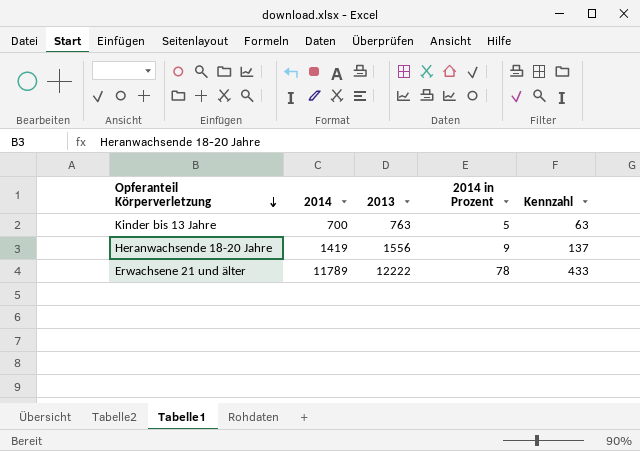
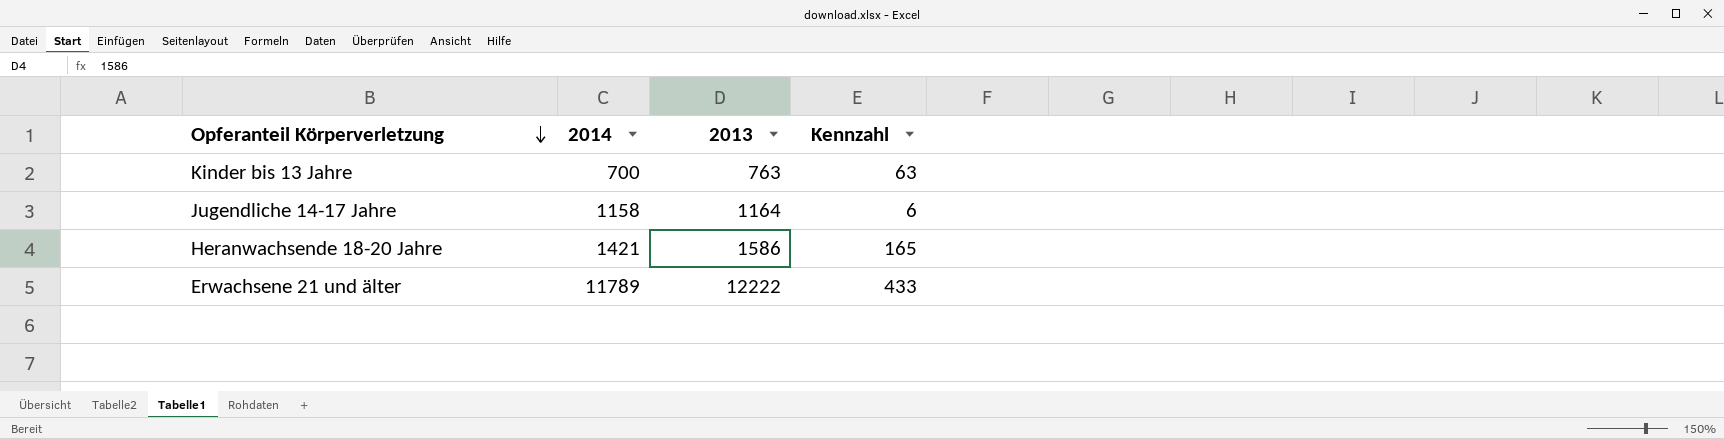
column 2014 in Prozent | position: 4 -> none
row Jugendliche 14-17 Jahre: none -> 1158 | 1164 | 6
Heranwachsende 18-20 Jahre | 2014: 1419 -> 1421
Heranwachsende 18-20 Jahre | 2013: 1556 -> 1586
Heranwachsende 18-20 Jahre | Kennzahl: 137 -> 165

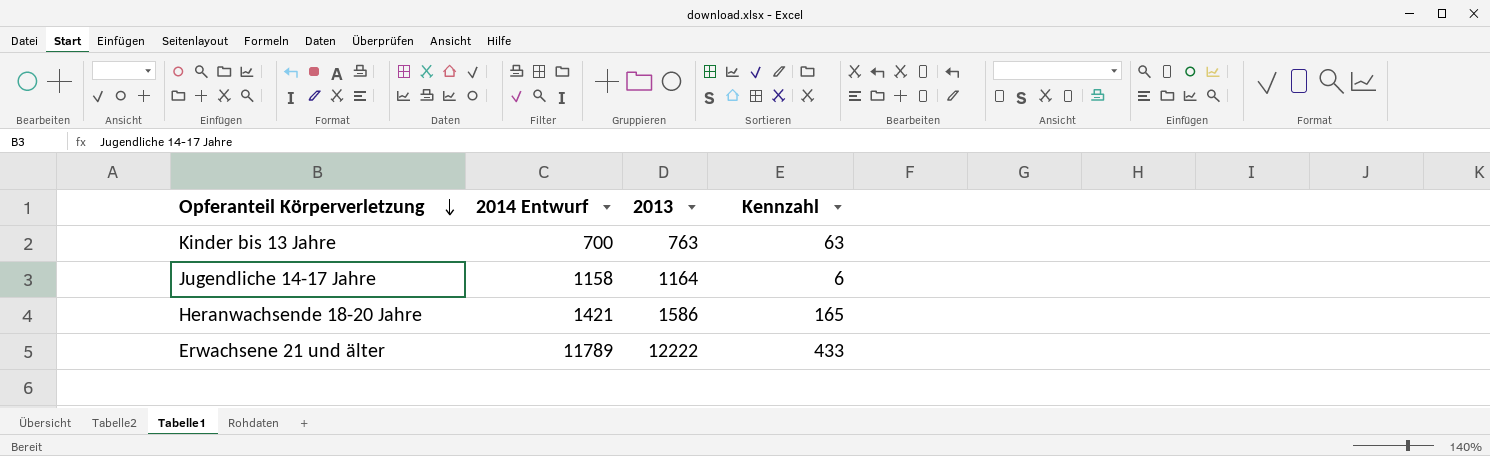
column name: 2014 -> 2014 Entwurf

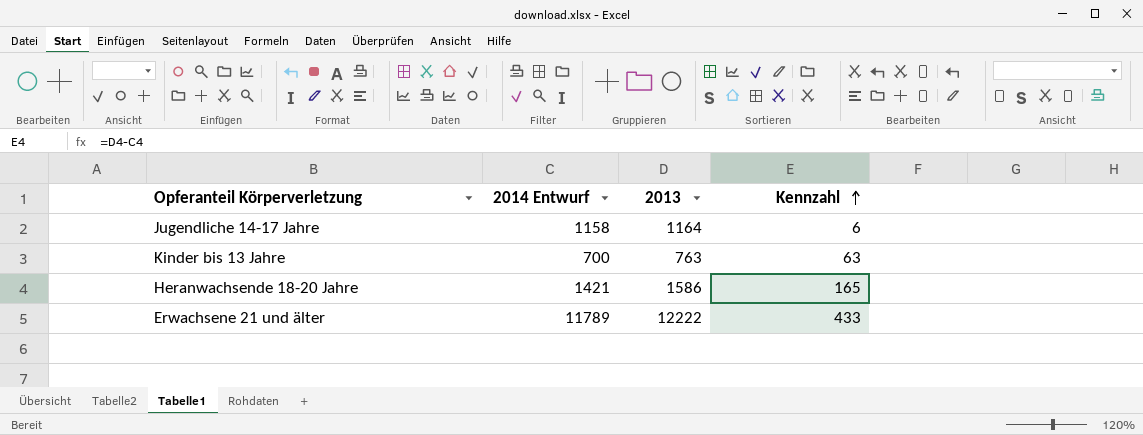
row order: Opferanteil Körperverletzung descending -> Kennzahl ascending

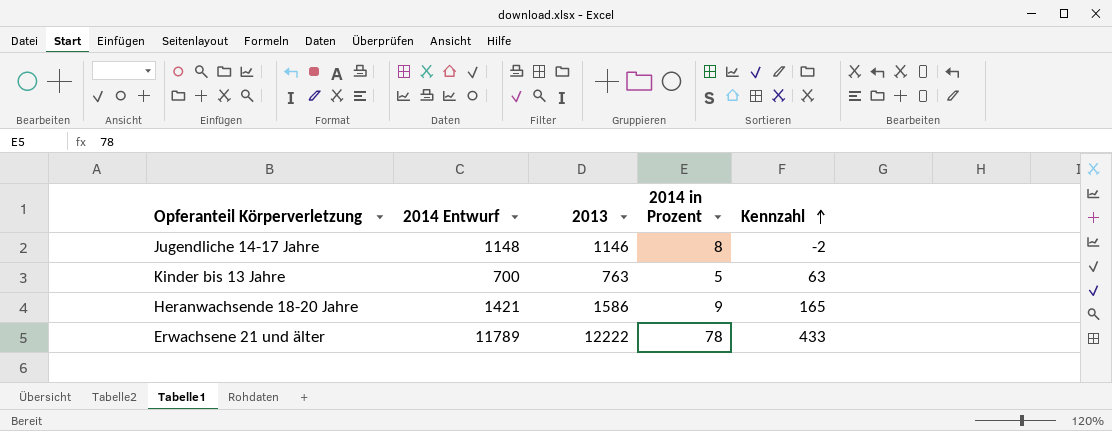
column 2014 in Prozent | position: none -> 4
Jugendliche 14-17 Jahre | 2014 Entwurf: 1158 -> 1148
Jugendliche 14-17 Jahre | 2013: 1164 -> 1146
Jugendliche 14-17 Jahre | Kennzahl: 6 -> -2

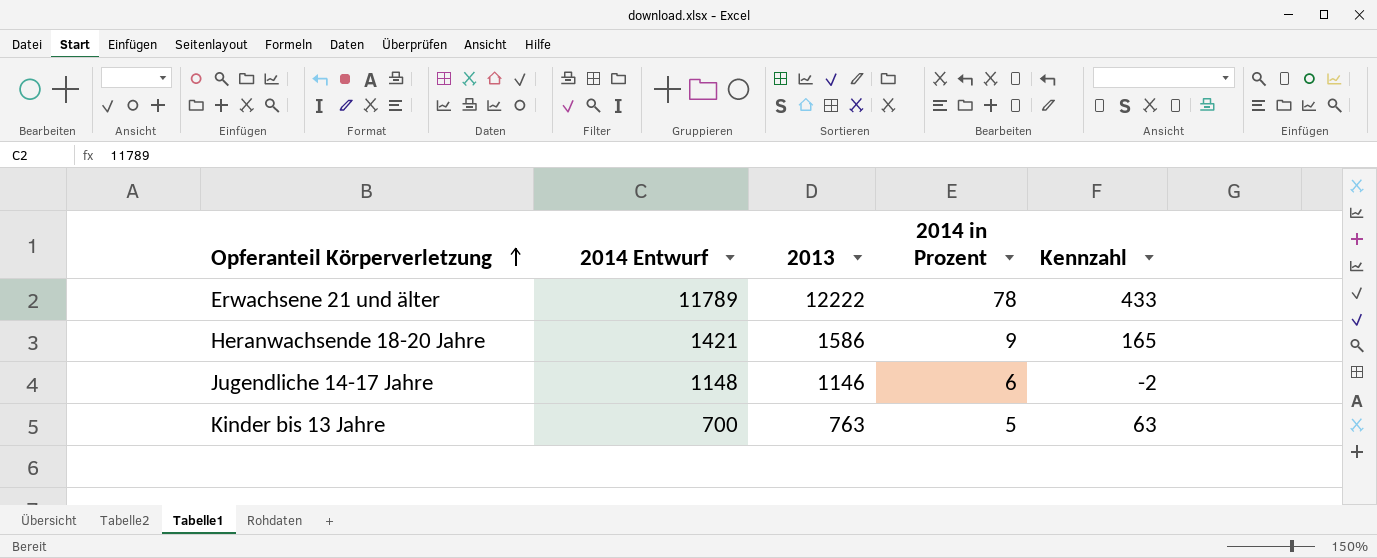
row order: Kennzahl ascending -> Opferanteil Körperverletzung ascending
Jugendliche 14-17 Jahre | 2014 in Prozent: 8 -> 6

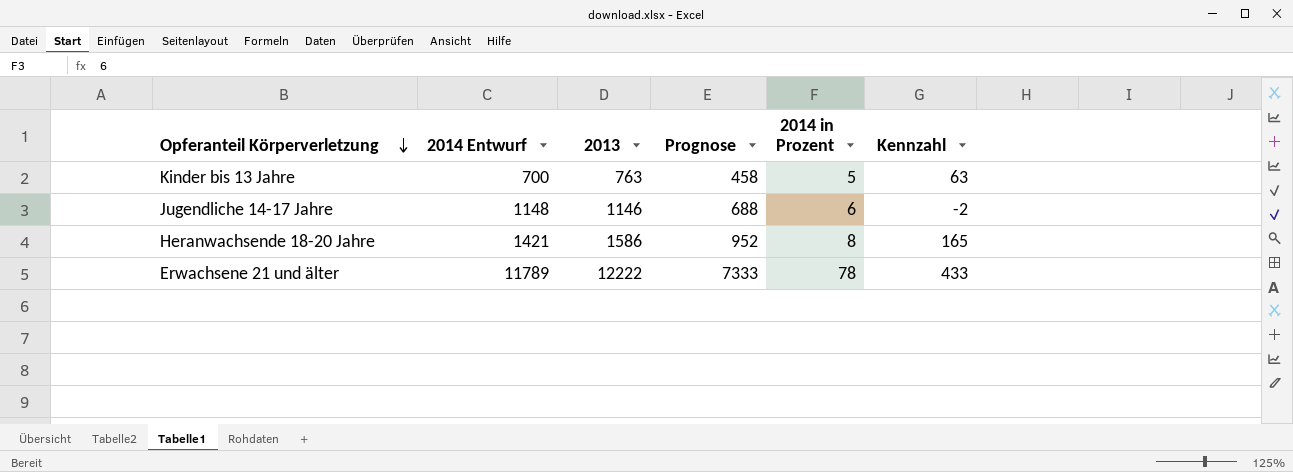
row order: Opferanteil Körperverletzung ascending -> Opferanteil Körperverletzung descending
column Prognose | formula: none -> [2013] * 0,6
Heranwachsende 18-20 Jahre | 2014 in Prozent: 9 -> 8

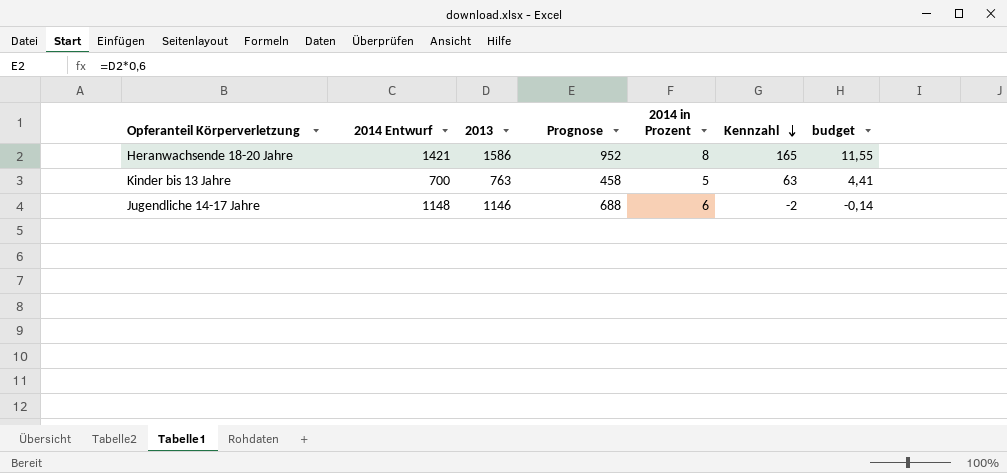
row order: Opferanteil Körperverletzung descending -> Kennzahl descending
column budget | formula: none -> [Kennzahl] * 0,07
row Erwachsene 21 und älter: 11789 | 12222 | 7333 | 78 | 433 -> none

